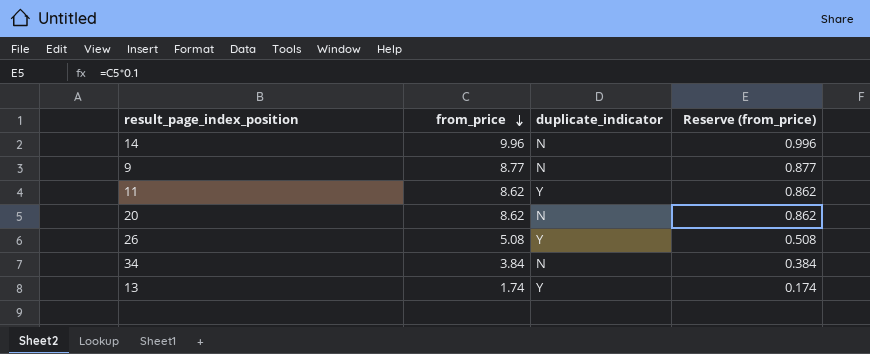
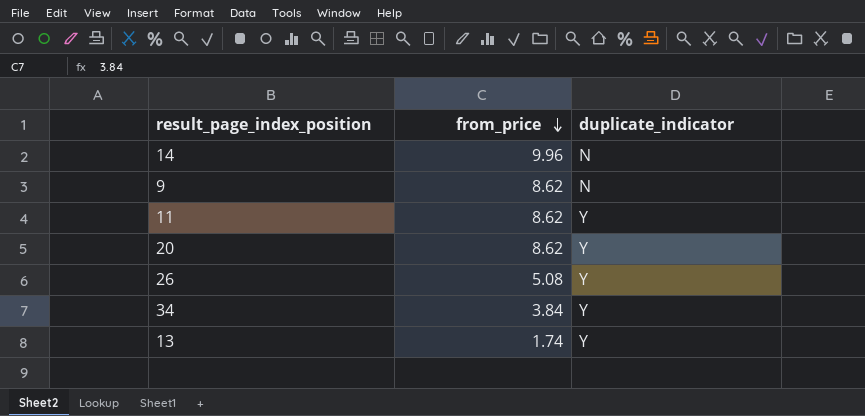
column Reserve (from_price) | formula: [from_price] * 0.1 -> none
9 | from_price: 8.77 -> 8.62
20 | duplicate_indicator: N -> Y
34 | duplicate_indicator: N -> Y

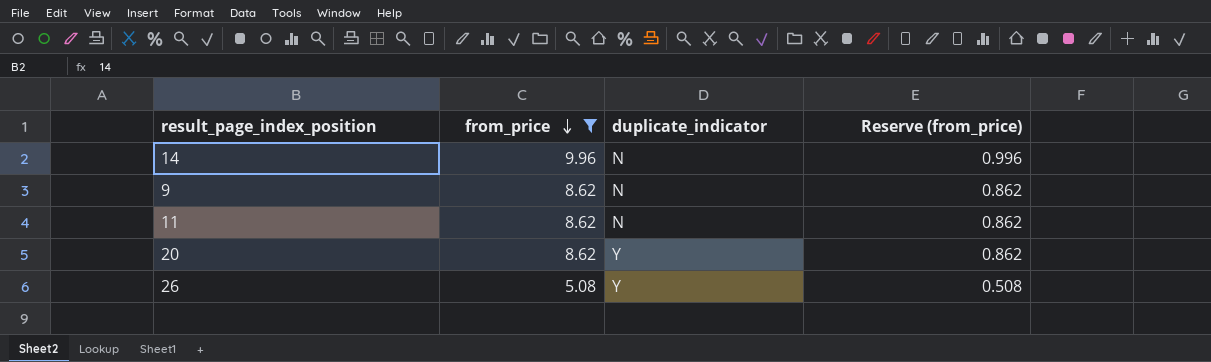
filter: none -> from_price >= 5.08
column Reserve (from_price) | formula: none -> [from_price] * 0.1
11 | duplicate_indicator: Y -> N

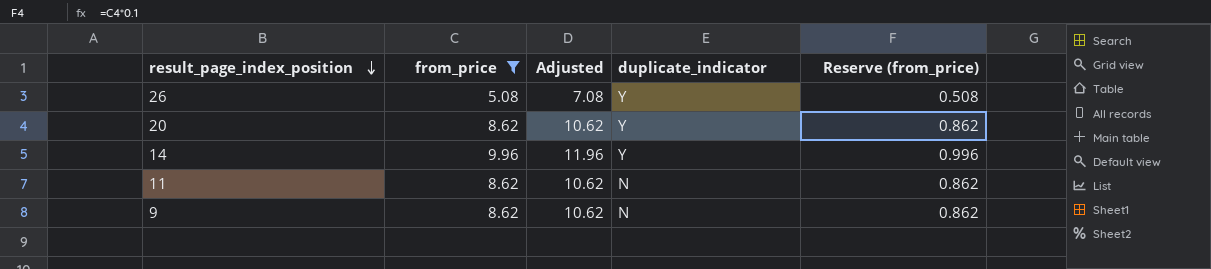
row order: from_price descending -> result_page_index_position descending
column Adjusted | formula: none -> [from_price] + 2
14 | duplicate_indicator: N -> Y

